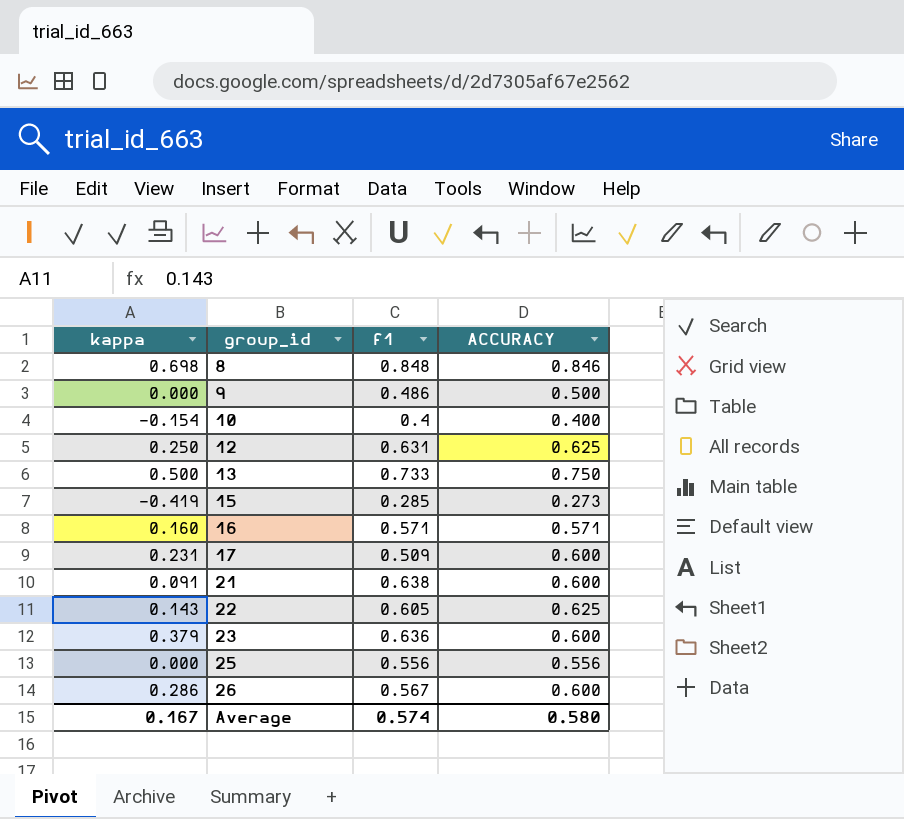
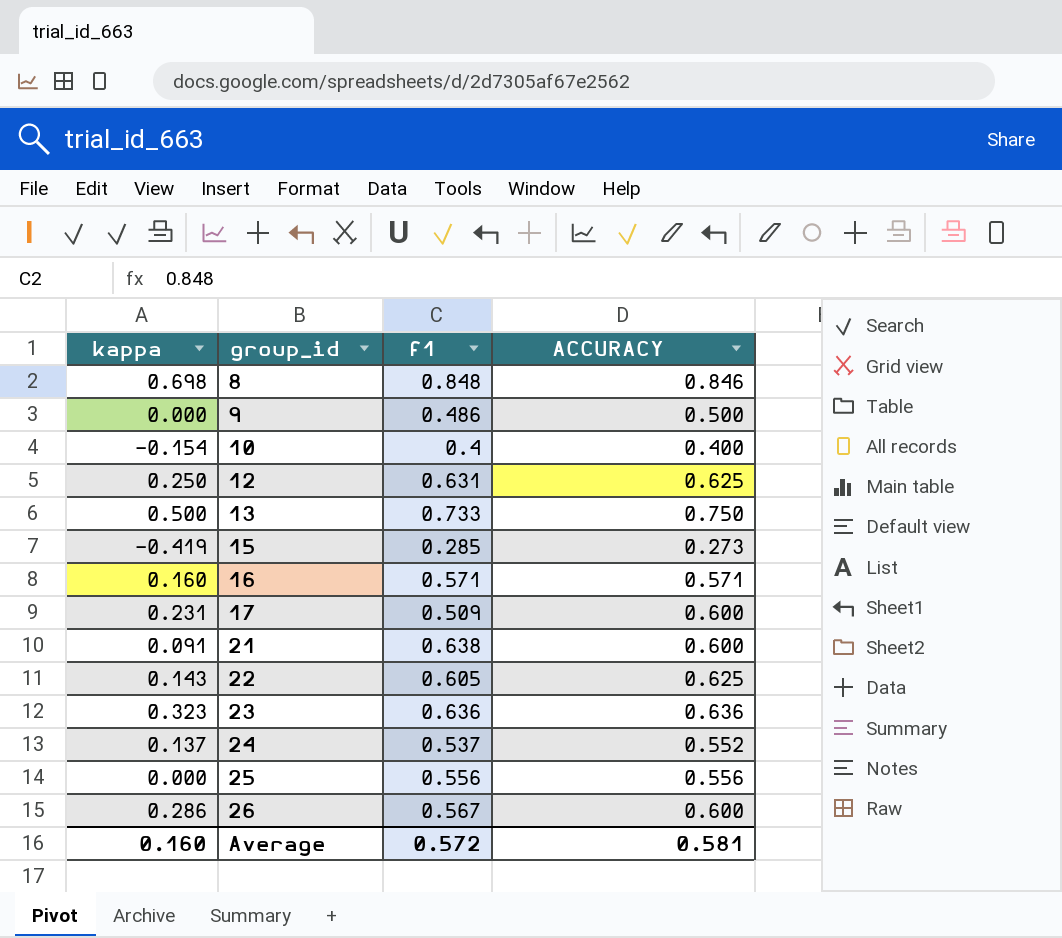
23 | kappa: 0.379 -> 0.323
23 | ACCURACY: 0.600 -> 0.636
row 24: none -> 0.137 | 0.537 | 0.552
Average | kappa: 0.167 -> 0.160
Average | f1: 0.574 -> 0.572
Average | ACCURACY: 0.580 -> 0.581

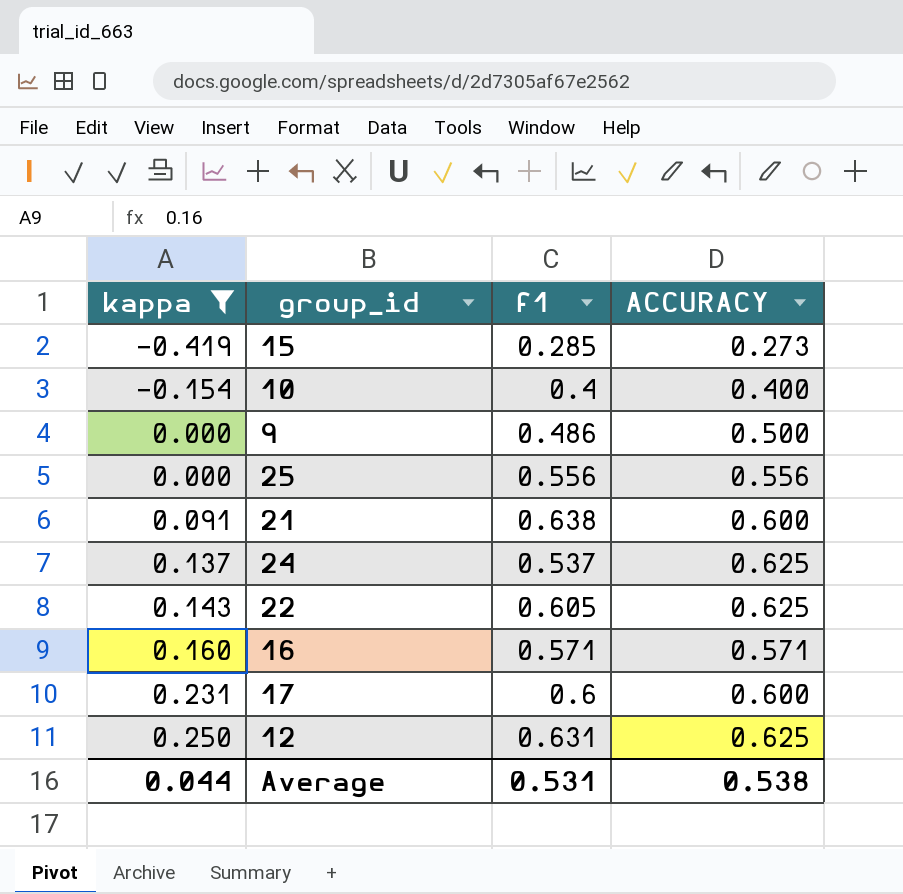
filter: none -> kappa <= 0.250
row order: group_id ascending -> kappa ascending
24 | ACCURACY: 0.552 -> 0.625
17 | f1: 0.509 -> 0.6
Average | kappa: 0.160 -> 0.044
Average | f1: 0.572 -> 0.531
Average | ACCURACY: 0.581 -> 0.538

